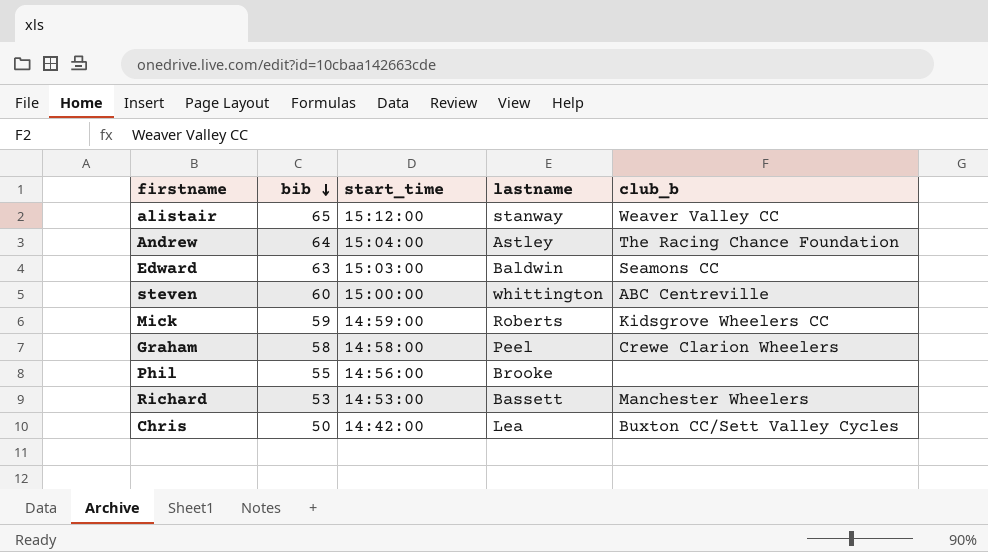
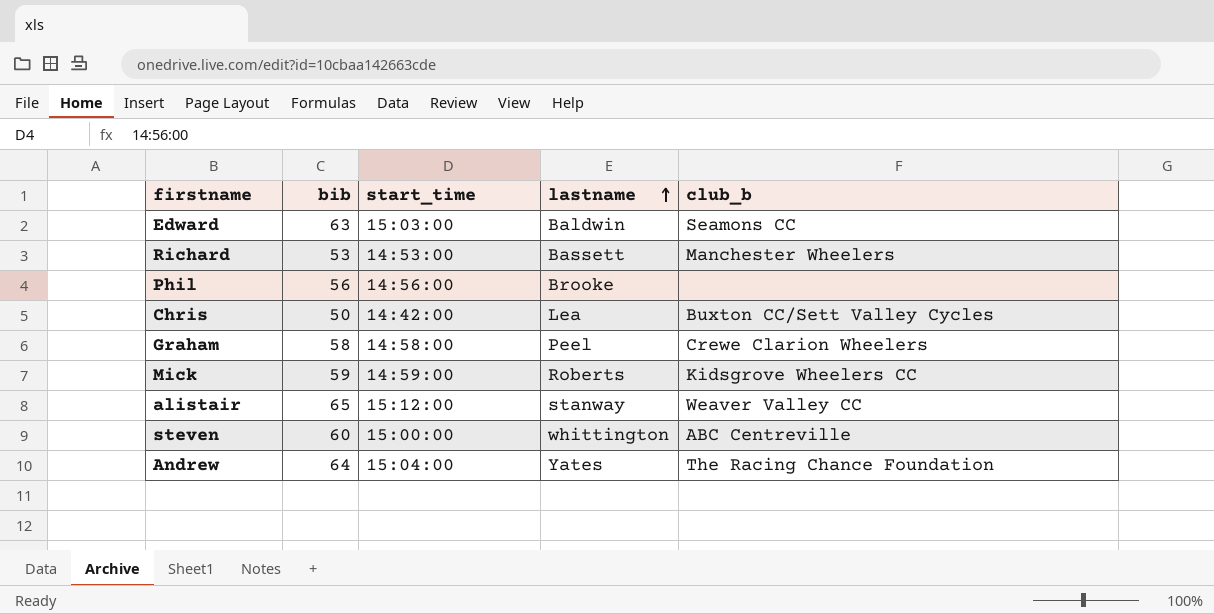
row order: bib descending -> lastname ascending
Phil | bib: 55 -> 56
Andrew | lastname: Astley -> Yates

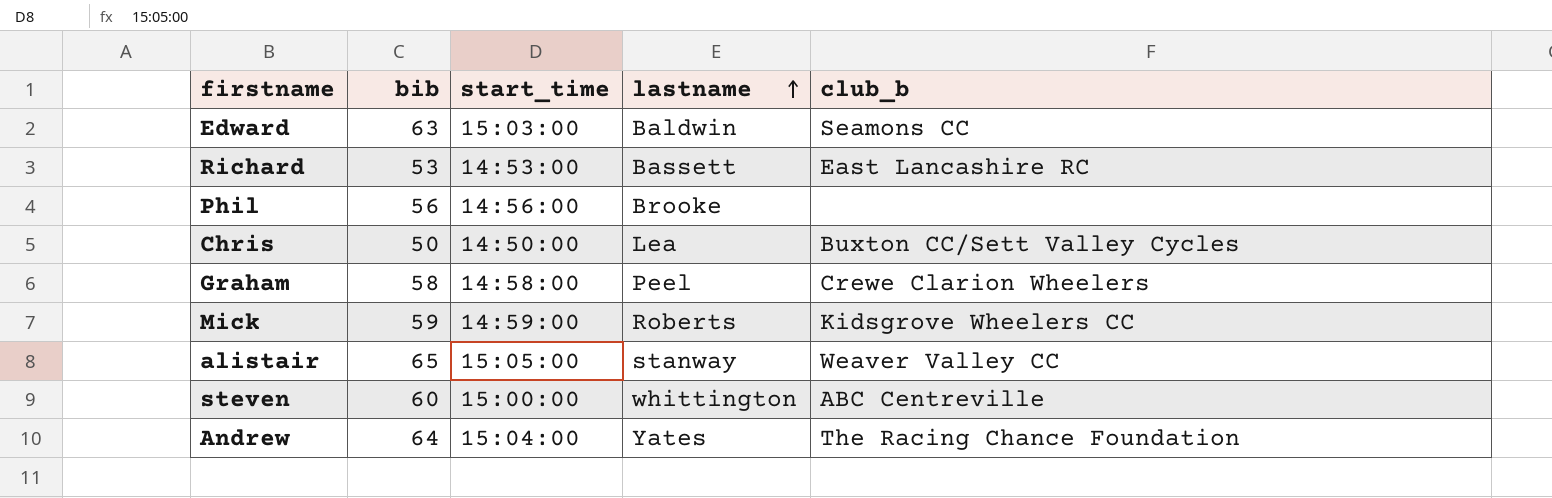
Richard | club_b: Manchester Wheelers -> East Lancashire RC
Chris | start_time: 14:42:00 -> 14:50:00
alistair | start_time: 15:12:00 -> 15:05:00

